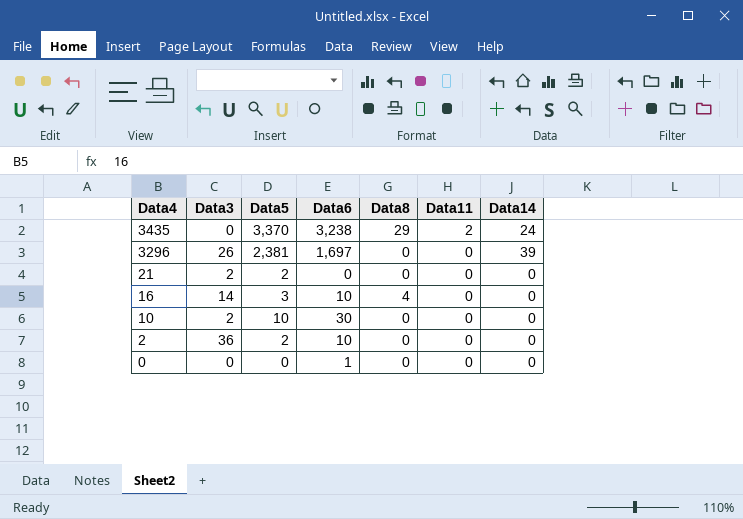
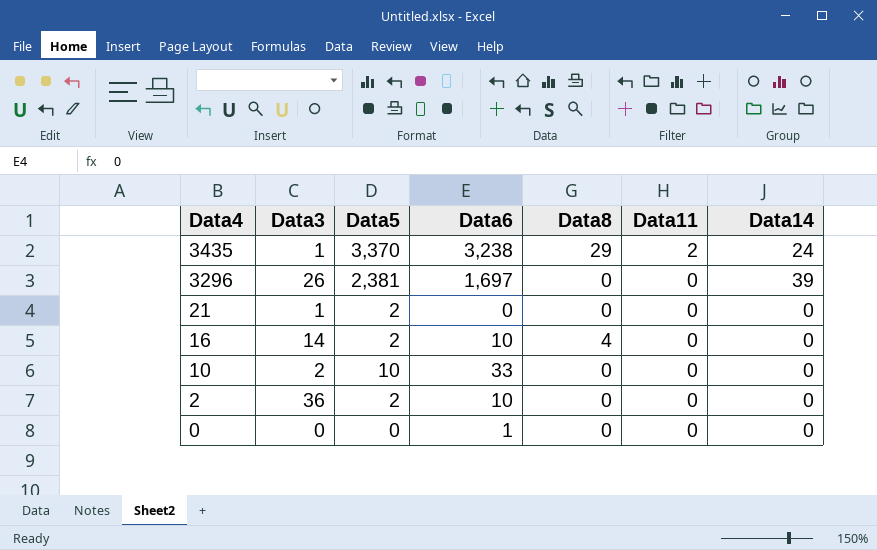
3435 | Data3: 0 -> 1
21 | Data3: 2 -> 1
16 | Data5: 3 -> 2
10 | Data6: 30 -> 33

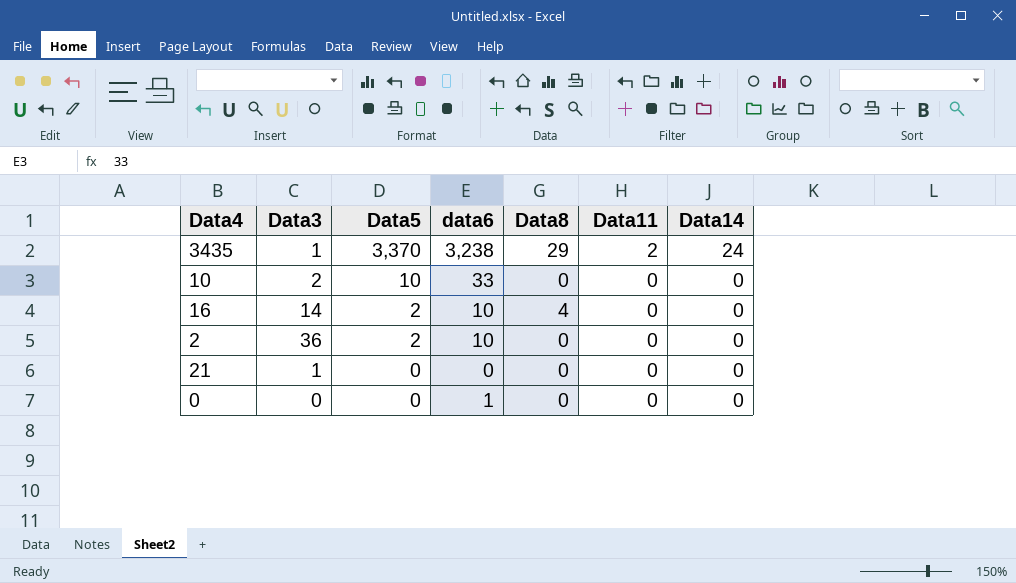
row order: Data4 descending -> Data5 descending
column name: Data6 -> data6
row 3296: 26 | 2,381 | 1,697 | 0 | 0 | 39 -> none
21 | Data5: 2 -> 0

